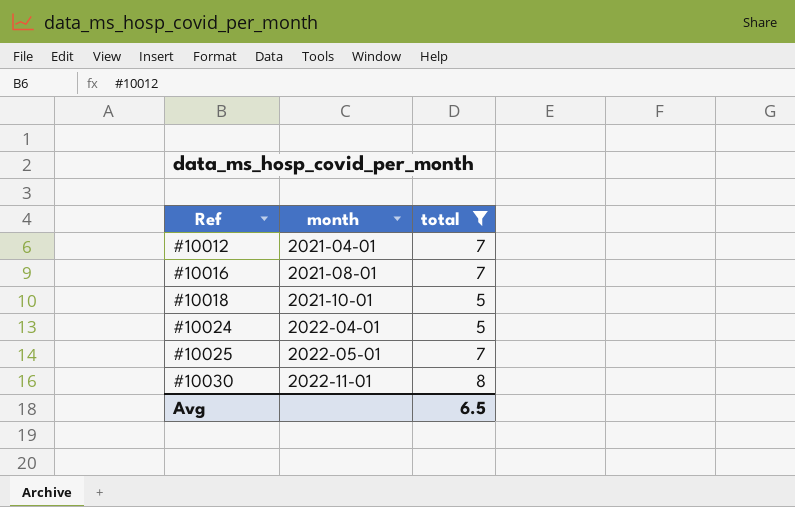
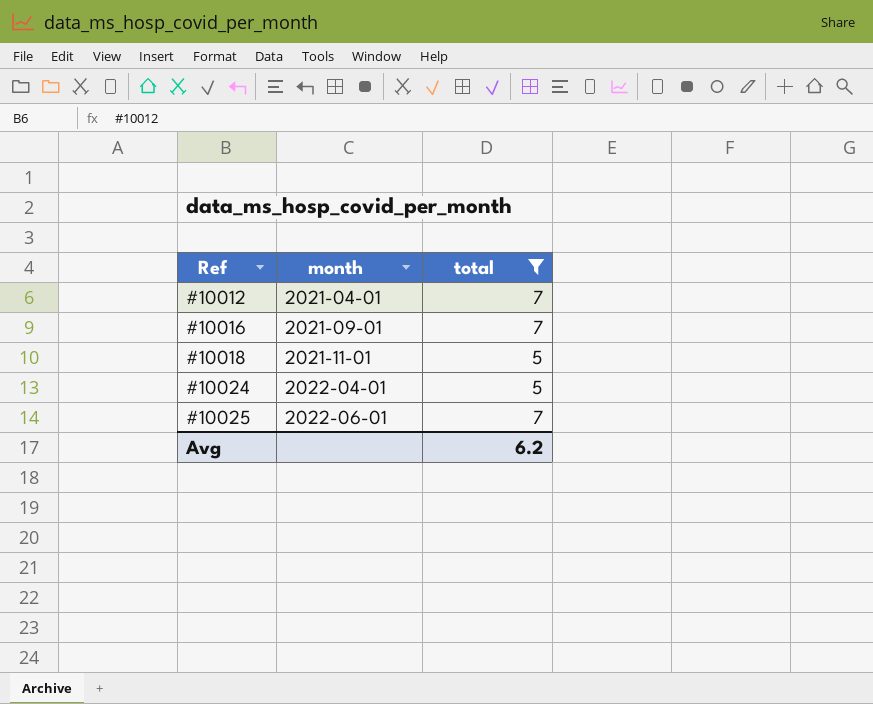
row #10030: 2022-11-01 | 8 -> none
#10016 | month: 2021-08-01 -> 2021-09-01
#10018 | month: 2021-10-01 -> 2021-11-01
#10025 | month: 2022-05-01 -> 2022-06-01
Avg | total: 6.5 -> 6.2

